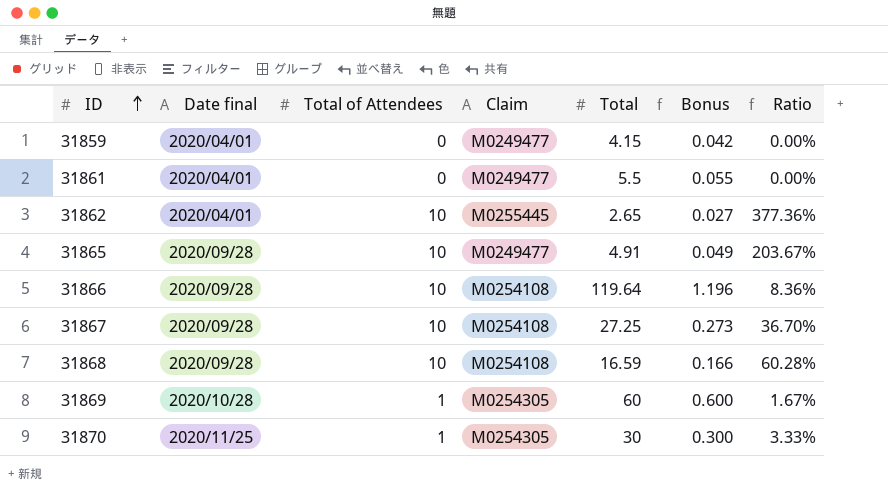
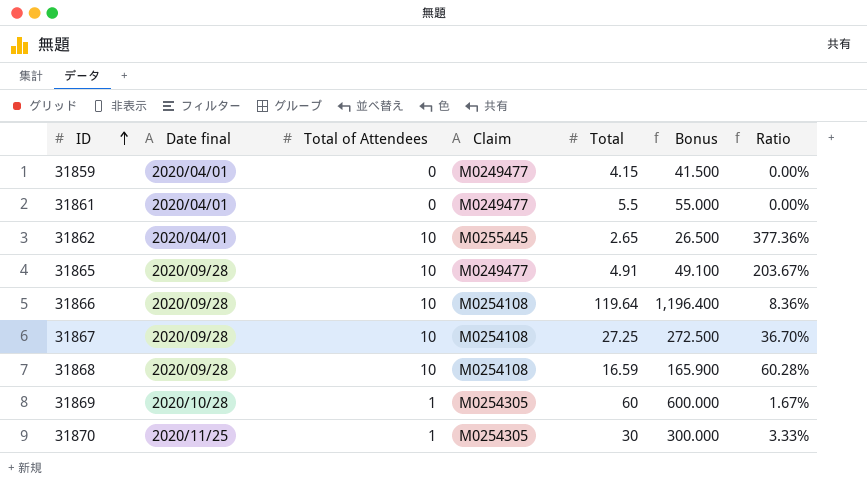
column Bonus | formula: [Total] * 0.01 -> [Total] * 10

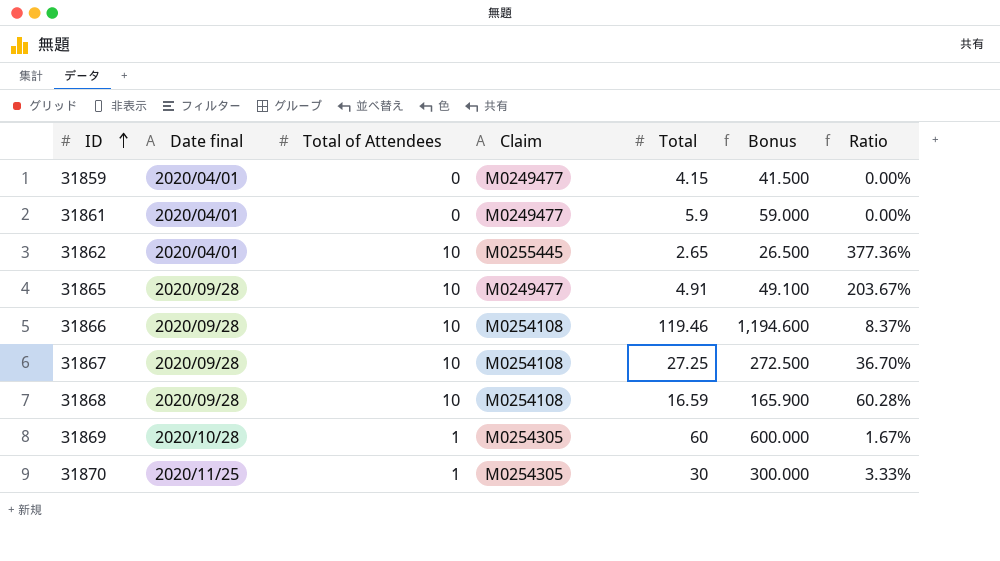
31861 | Total: 5.5 -> 5.9
31861 | Bonus: 55.000 -> 59.000
31866 | Total: 119.64 -> 119.46
31866 | Bonus: 1,196.400 -> 1,194.600
31866 | Ratio: 8.36% -> 8.37%

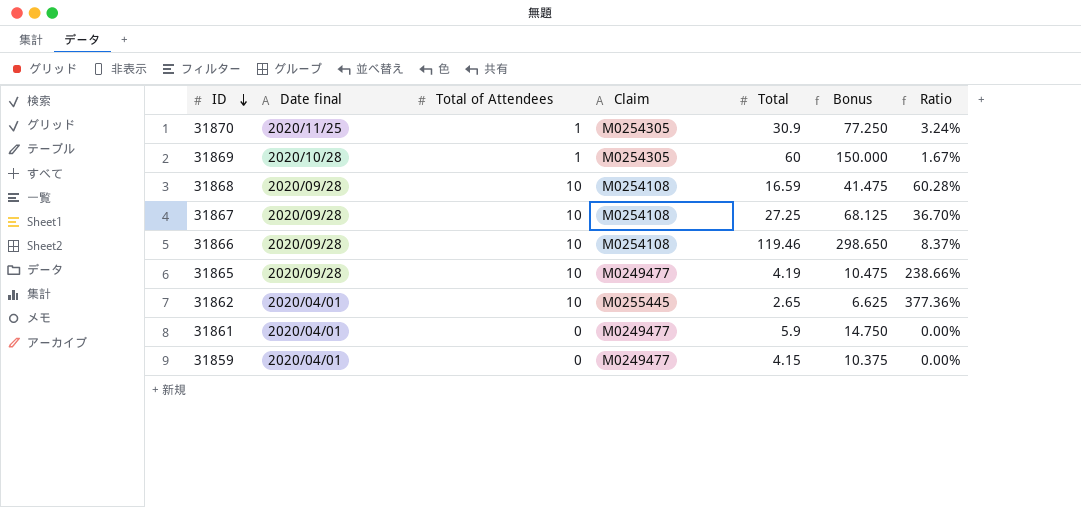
row order: ID ascending -> ID descending
column Bonus | formula: [Total] * 10 -> [Total] * 2.5
31870 | Total: 30 -> 30.9
31870 | Ratio: 3.33% -> 3.24%
31865 | Total: 4.91 -> 4.19
31865 | Ratio: 203.67% -> 238.66%

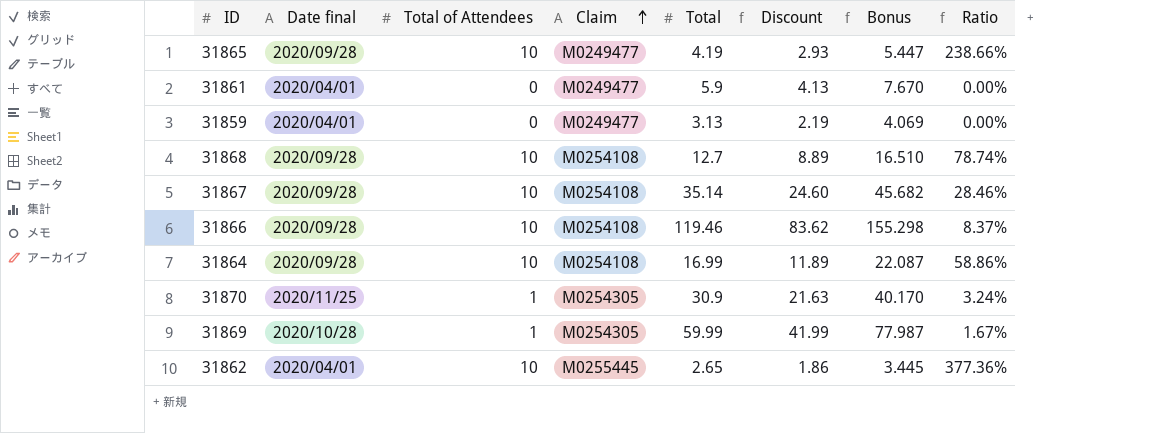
row order: ID descending -> Claim ascending
column Discount | formula: none -> [Total] * 0.7
column Bonus | formula: [Total] * 2.5 -> [Total] * 1.3
31859 | Total: 4.15 -> 3.13
31868 | Total: 16.59 -> 12.7
31868 | Ratio: 60.28% -> 78.74%
31867 | Total: 27.25 -> 35.14
31867 | Ratio: 36.70% -> 28.46%
row 31864: none -> 2020/09/28 | 10 | M0254108 | 16.99 | 11.89 | 22.087 | 58.86%
31869 | Total: 60 -> 59.99

